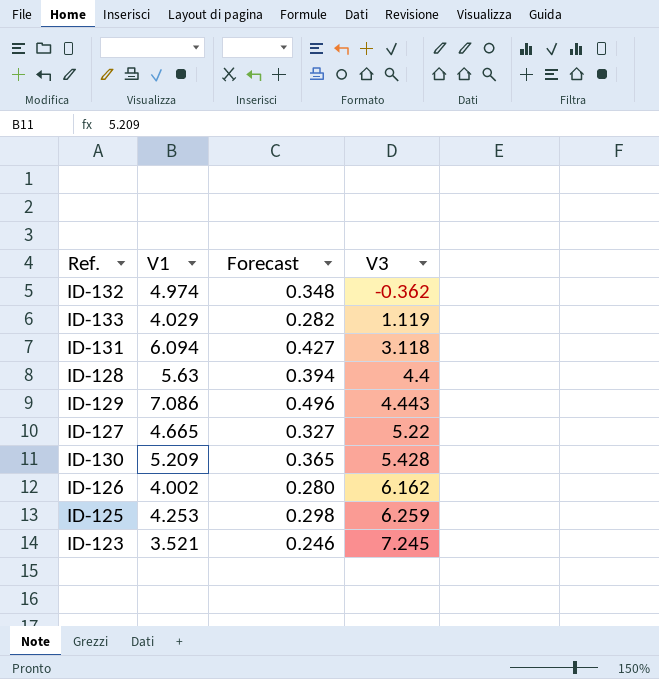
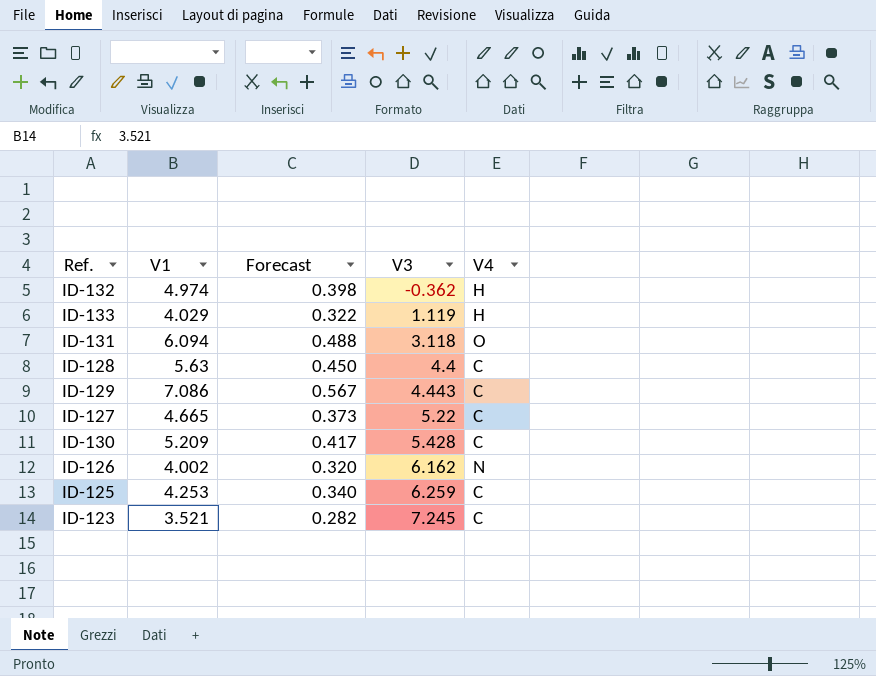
column Forecast | formula: [V1] * 0.07 -> [V1] * 0.08
column V4 | position: none -> 5

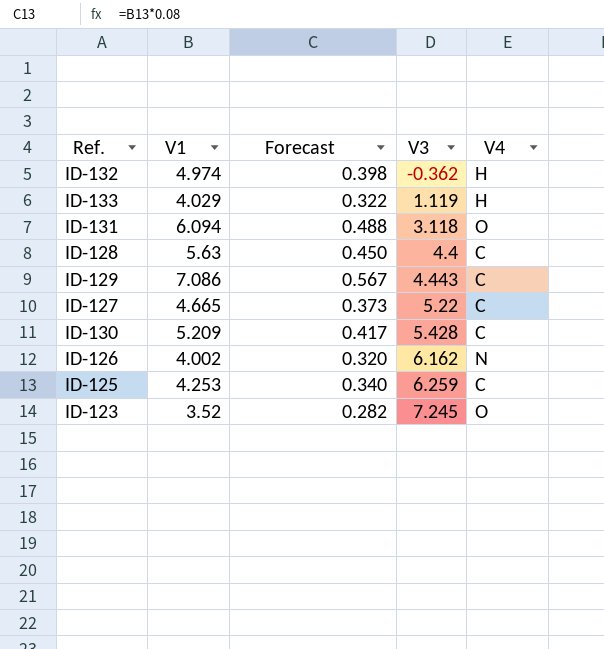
ID-123 | V1: 3.521 -> 3.52
ID-123 | V4: C -> O

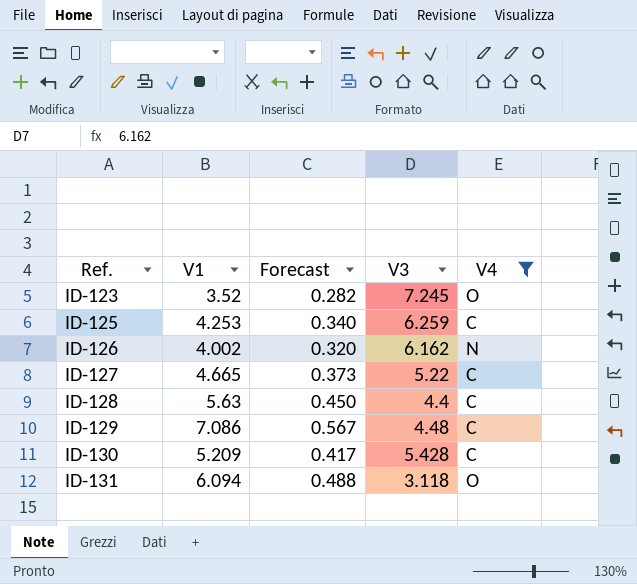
filter: none -> V4 != H
row order: V3 ascending -> Ref. ascending
ID-129 | V3: 4.443 -> 4.48

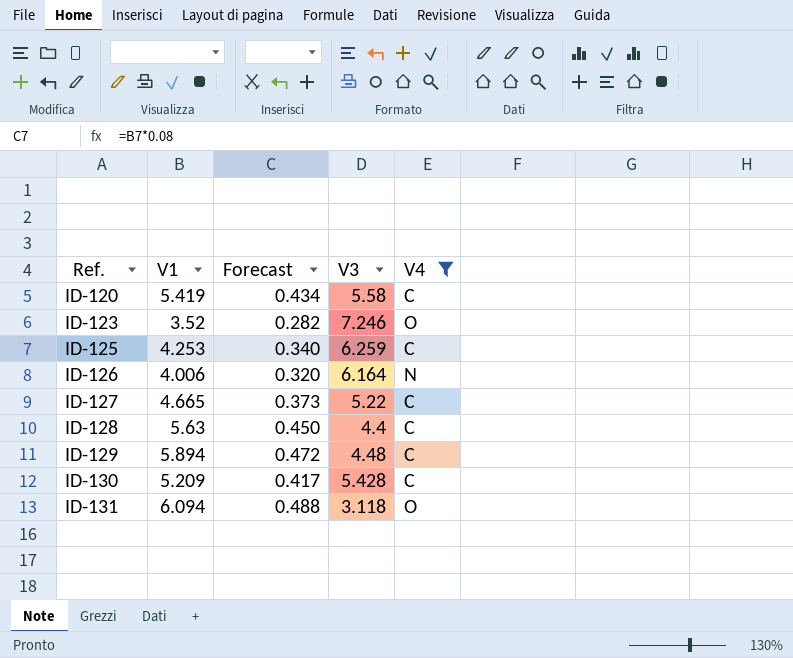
row ID-120: none -> 5.419 | 0.434 | 5.58 | C
ID-123 | V3: 7.245 -> 7.246
ID-126 | V1: 4.002 -> 4.006
ID-126 | V3: 6.162 -> 6.164
ID-129 | V1: 7.086 -> 5.894
ID-129 | Forecast: 0.567 -> 0.472

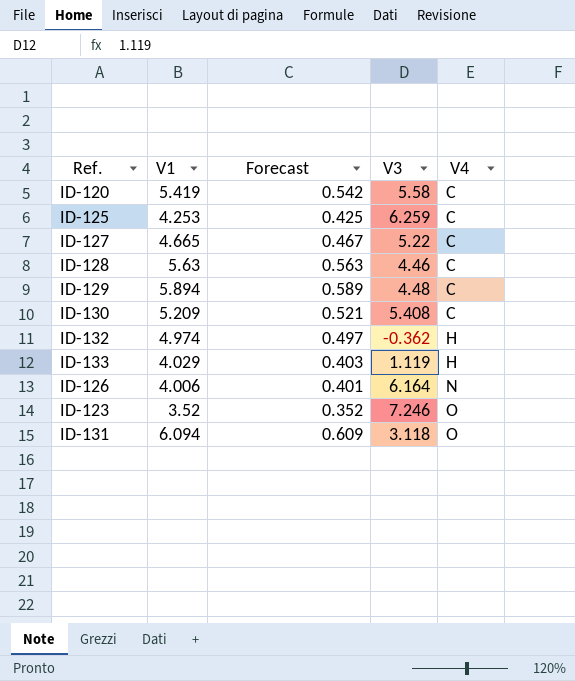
filter: V4 != H -> none
row order: Ref. ascending -> V4 ascending
column Forecast | formula: [V1] * 0.08 -> [V1] * 0.1
ID-128 | V3: 4.4 -> 4.46
ID-130 | V3: 5.428 -> 5.408

